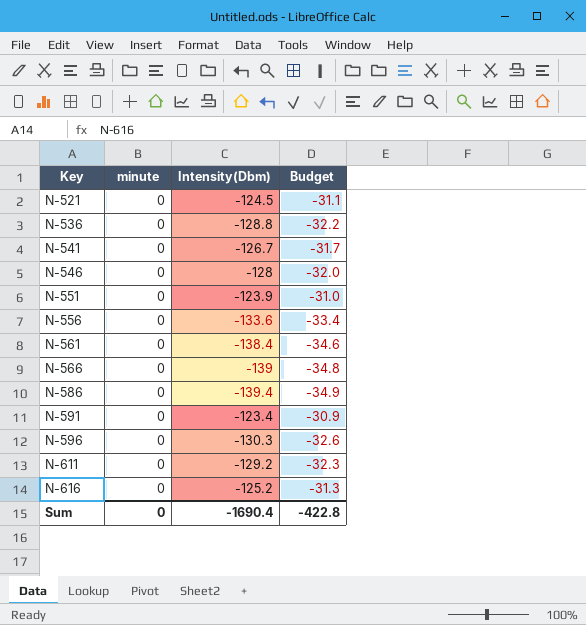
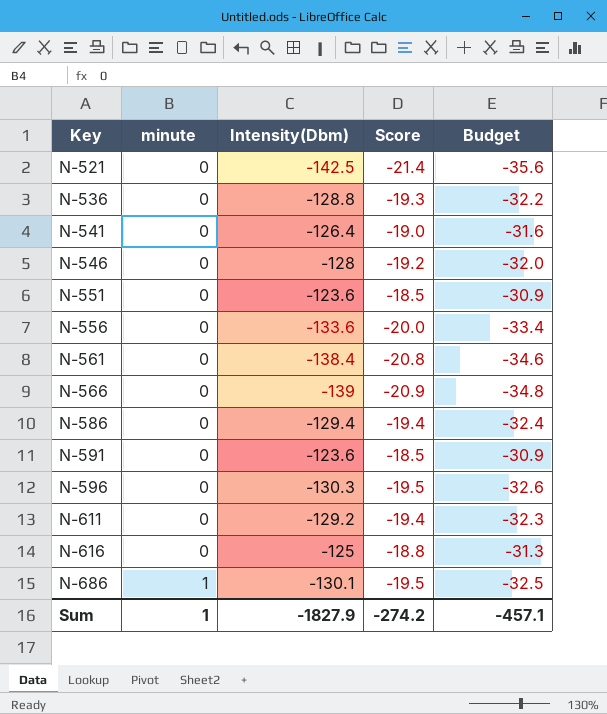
column Score | formula: none -> [Intensity(Dbm)] * 0.15
N-521 | Intensity(Dbm): -124.5 -> -142.5
N-521 | Budget: -31.1 -> -35.6
N-541 | Intensity(Dbm): -126.7 -> -126.4
N-541 | Budget: -31.7 -> -31.6
N-551 | Intensity(Dbm): -123.9 -> -123.6
N-551 | Budget: -31.0 -> -30.9
N-586 | Intensity(Dbm): -139.4 -> -129.4
N-586 | Budget: -34.9 -> -32.4
N-591 | Intensity(Dbm): -123.4 -> -123.6
N-616 | Intensity(Dbm): -125.2 -> -125
row N-686: none -> 1 | -130.1 | -19.5 | -32.5
Sum | minute: 0 -> 1
Sum | Intensity(Dbm): -1690.4 -> -1827.9
Sum | Budget: -422.8 -> -457.1

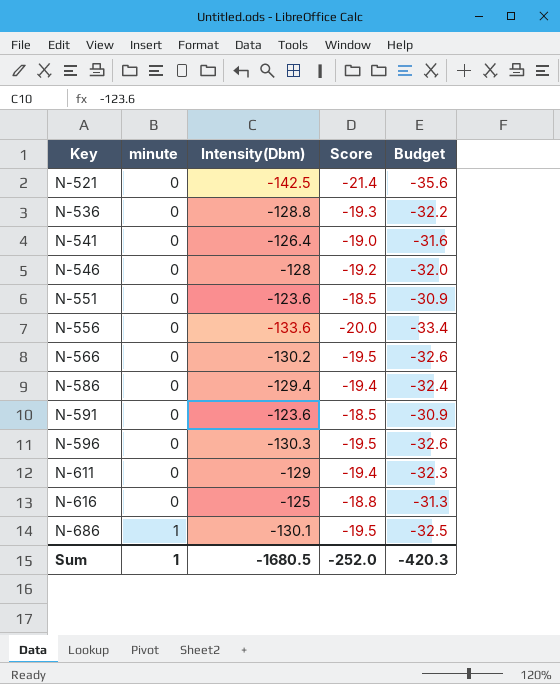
row N-561: 0 | -138.4 | -20.8 | -34.6 -> none
N-566 | Intensity(Dbm): -139 -> -130.2
N-566 | Score: -20.9 -> -19.5
N-566 | Budget: -34.8 -> -32.6
N-611 | Intensity(Dbm): -129.2 -> -129
Sum | Intensity(Dbm): -1827.9 -> -1680.5
Sum | Score: -274.2 -> -252.0
Sum | Budget: -457.1 -> -420.3

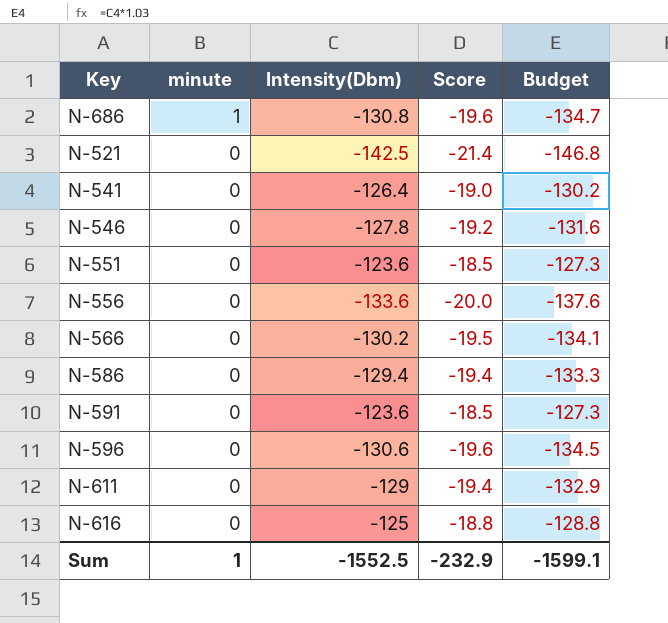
row order: Key ascending -> minute descending
column Budget | formula: [Intensity(Dbm)] * 0.25 -> [Intensity(Dbm)] * 1.03
row N-536: 0 | -128.8 | -19.3 | -32.2 -> none
N-686 | Intensity(Dbm): -130.1 -> -130.8
N-686 | Score: -19.5 -> -19.6
N-546 | Intensity(Dbm): -128 -> -127.8
N-596 | Intensity(Dbm): -130.3 -> -130.6
N-596 | Score: -19.5 -> -19.6
Sum | Intensity(Dbm): -1680.5 -> -1552.5
Sum | Score: -252.0 -> -232.9
Sum | Budget: -420.3 -> -1599.1

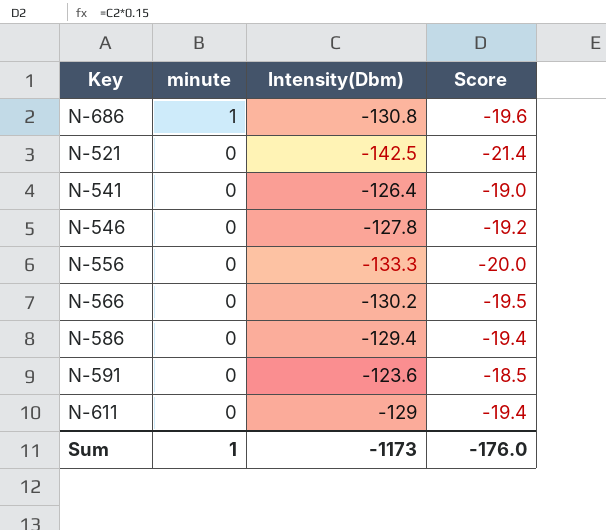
column Budget | formula: [Intensity(Dbm)] * 1.03 -> none
row N-551: 0 | -123.6 | -18.5 | -127.3 -> none
row N-596: 0 | -130.6 | -19.6 | -134.5 -> none
row N-616: 0 | -125 | -18.8 | -128.8 -> none
N-556 | Intensity(Dbm): -133.6 -> -133.3
Sum | Intensity(Dbm): -1552.5 -> -1173
Sum | Score: -232.9 -> -176.0

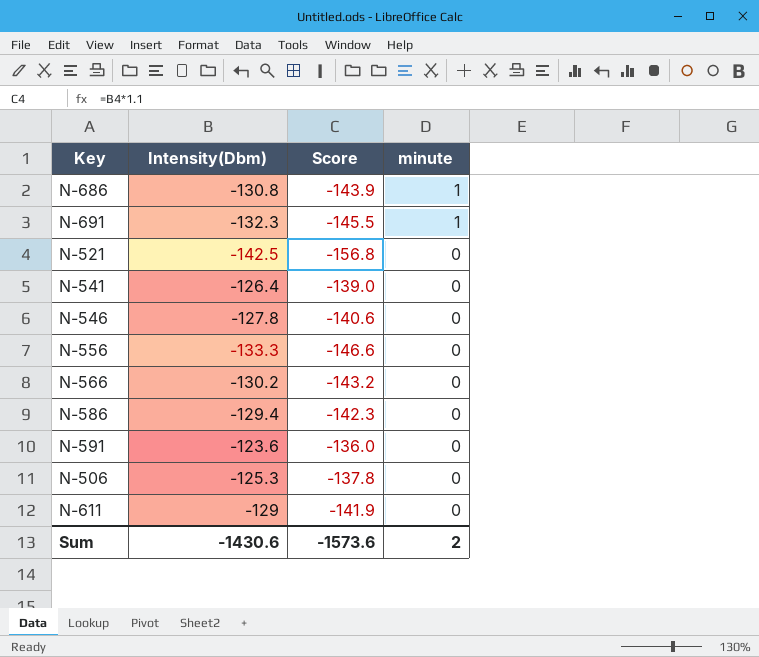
column Score | formula: [Intensity(Dbm)] * 0.15 -> [Intensity(Dbm)] * 1.1
column minute | position: 2 -> 4
row N-691: none -> -132.3 | -145.5 | 1
row N-506: none -> -125.3 | -137.8 | 0
Sum | Intensity(Dbm): -1173 -> -1430.6
Sum | Score: -176.0 -> -1573.6
Sum | minute: 1 -> 2

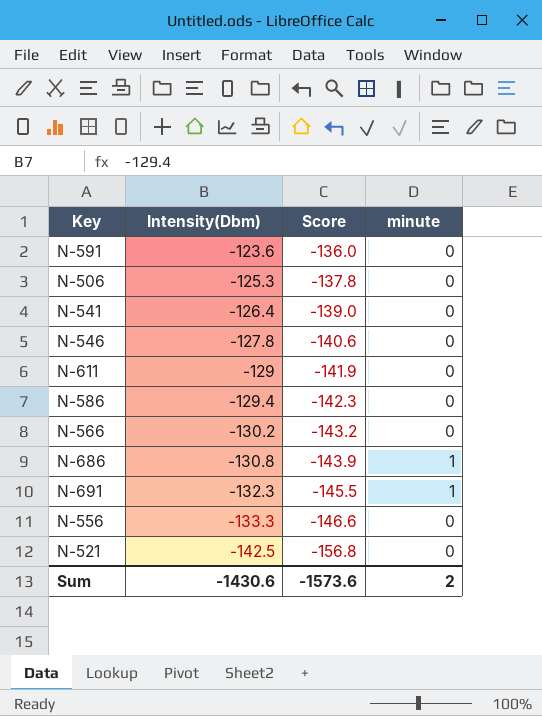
row order: minute descending -> Intensity(Dbm) descending

